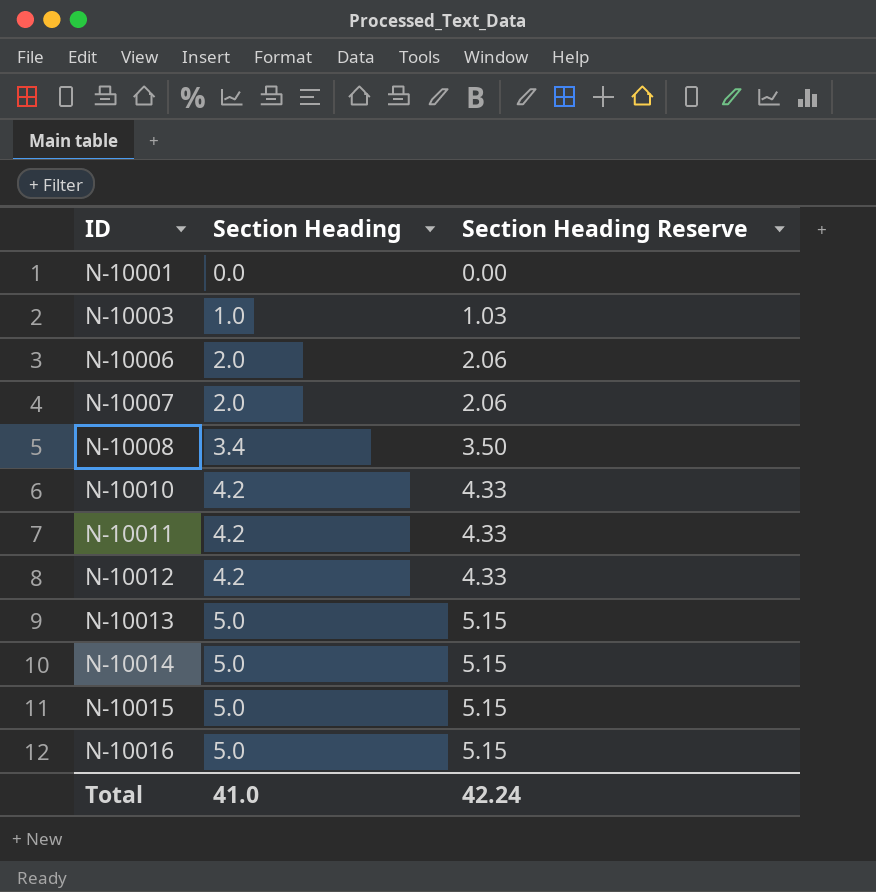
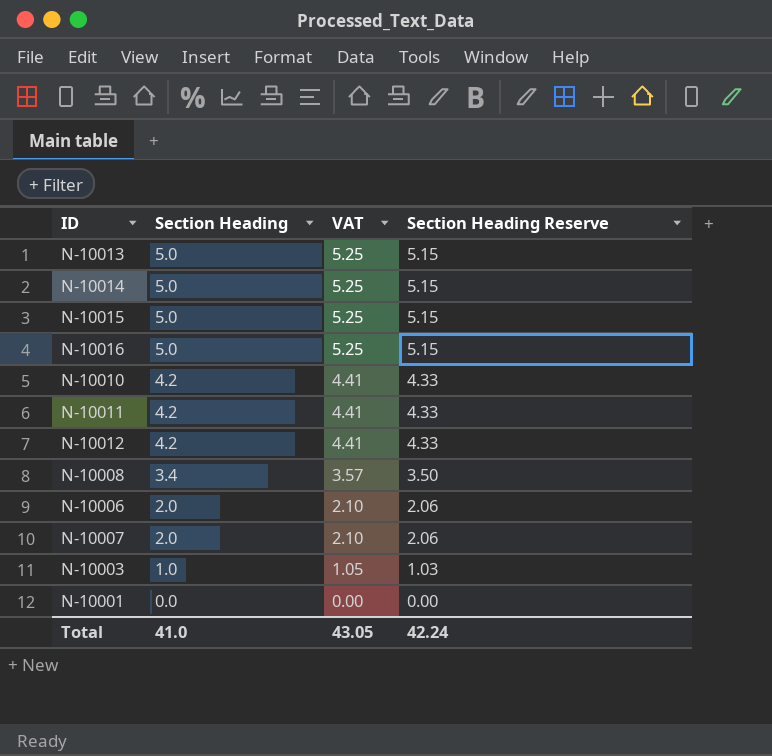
row order: ID ascending -> Section Heading descending
column VAT | formula: none -> [Section Heading] * 1.05

